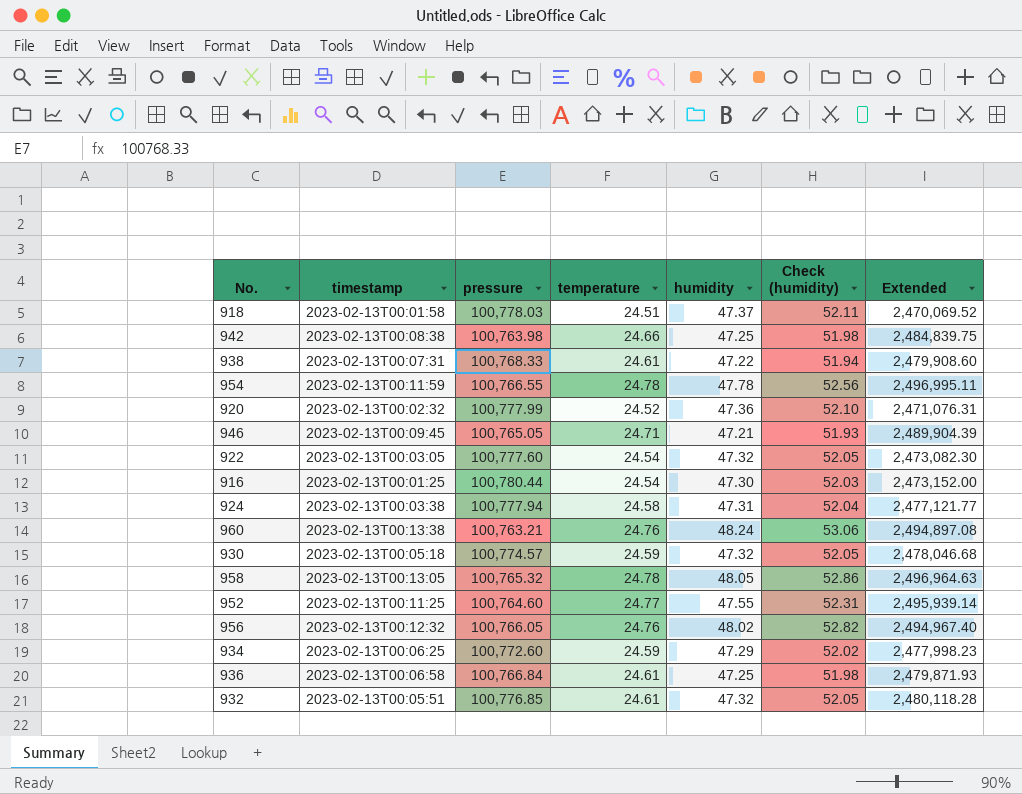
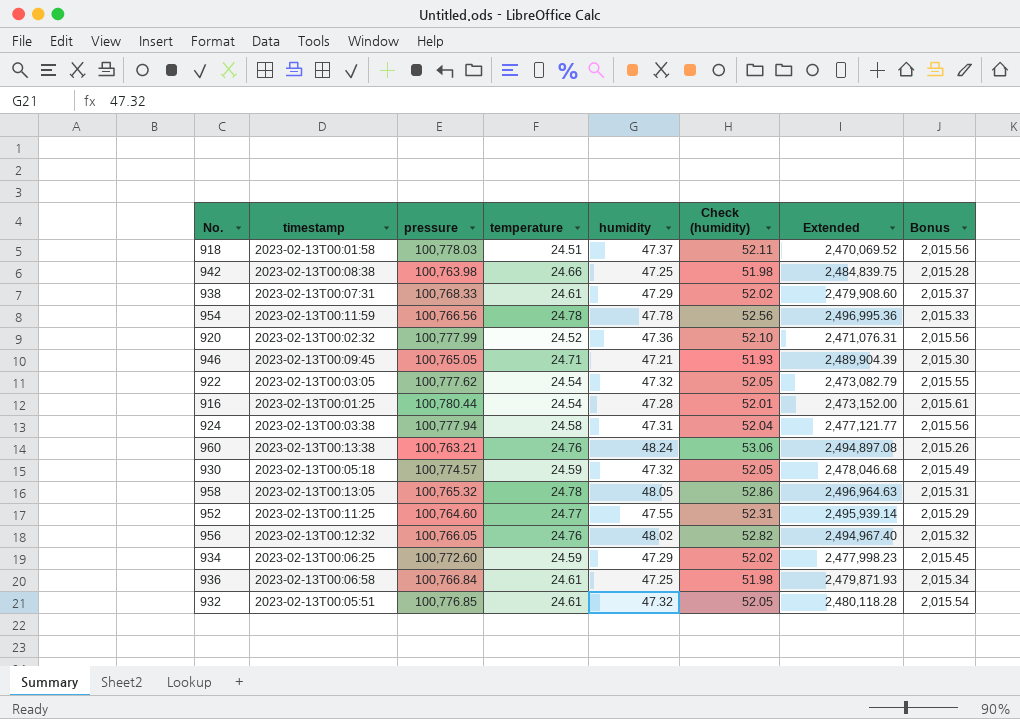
column Bonus | formula: none -> [pressure] * 0.02
938 | humidity: 47.22 -> 47.29
938 | Check (humidity): 51.94 -> 52.02
954 | pressure: 100,766.55 -> 100,766.56
954 | Extended: 2,496,995.11 -> 2,496,995.36
922 | pressure: 100,777.60 -> 100,777.62
922 | Extended: 2,473,082.30 -> 2,473,082.79
916 | humidity: 47.30 -> 47.28
916 | Check (humidity): 52.03 -> 52.01

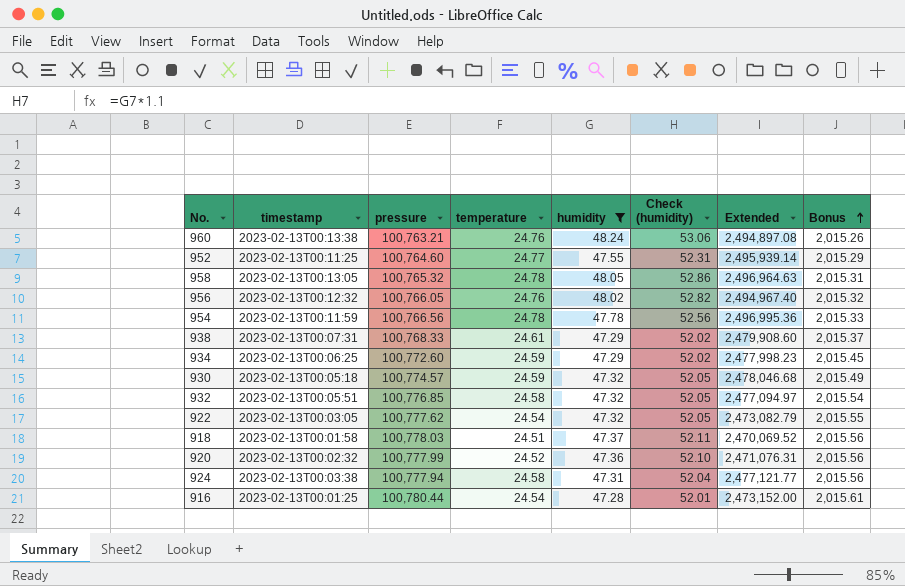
filter: none -> humidity >= 47.28
row order: none -> Bonus ascending
932 | temperature: 24.61 -> 24.58
932 | Extended: 2,480,118.28 -> 2,477,094.97

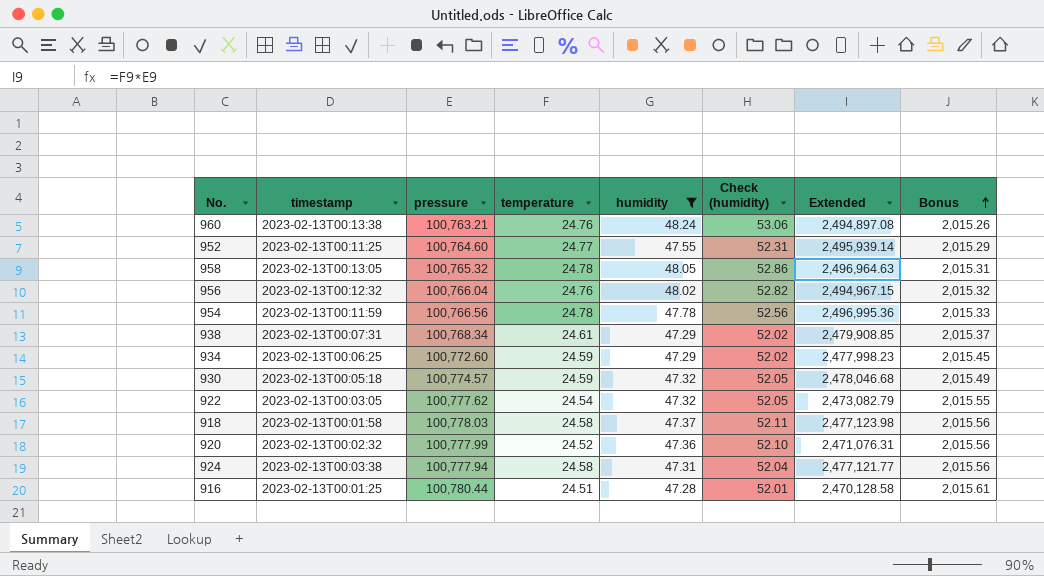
row 932: 2023-02-13T00:05:51 | 100,776.85 | 24.58 | 47.32 | 52.05 | 2,477,094.97 | 2,015.54 -> none
956 | pressure: 100,766.05 -> 100,766.04
956 | Extended: 2,494,967.40 -> 2,494,967.15
938 | pressure: 100,768.33 -> 100,768.34
938 | Extended: 2,479,908.60 -> 2,479,908.85
918 | temperature: 24.51 -> 24.58
918 | Extended: 2,470,069.52 -> 2,477,123.98
916 | temperature: 24.54 -> 24.51
916 | Extended: 2,473,152.00 -> 2,470,128.58

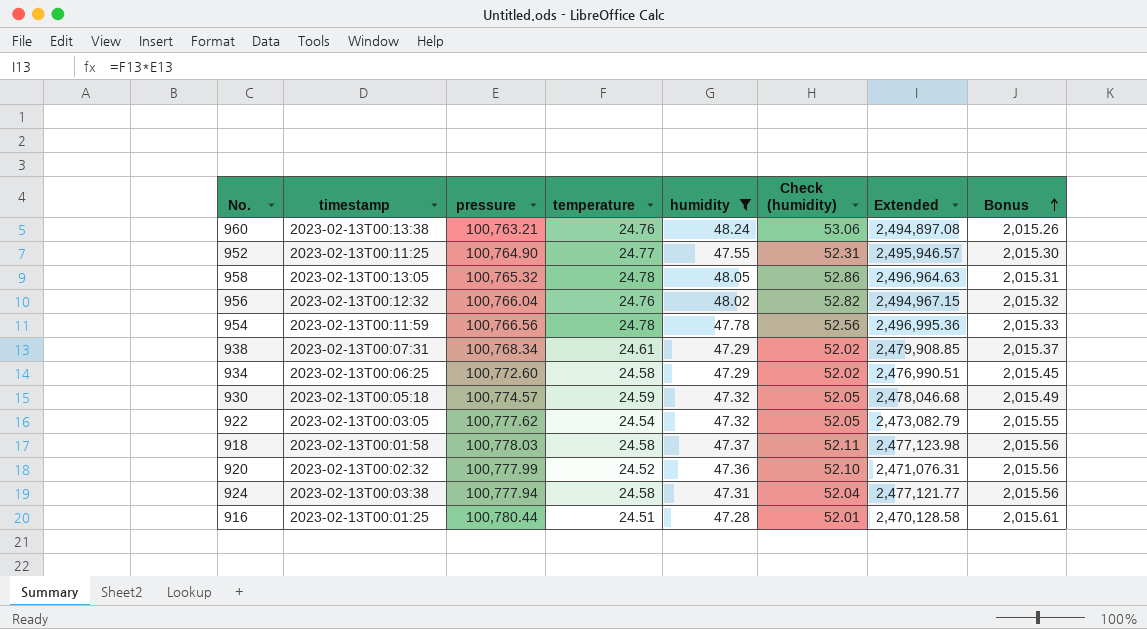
952 | pressure: 100,764.60 -> 100,764.90
952 | Extended: 2,495,939.14 -> 2,495,946.57
952 | Bonus: 2,015.29 -> 2,015.30
934 | temperature: 24.59 -> 24.58
934 | Extended: 2,477,998.23 -> 2,476,990.51

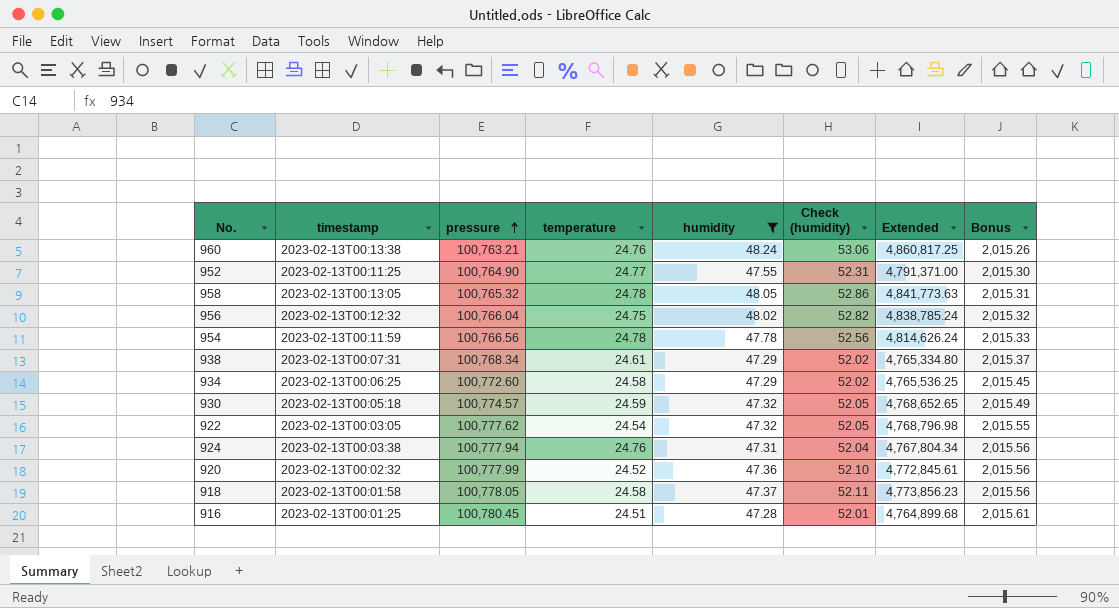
row order: Bonus ascending -> pressure ascending
column Extended | formula: [pressure] * [temperature] -> [pressure] * [humidity]
956 | temperature: 24.76 -> 24.75
924 | temperature: 24.58 -> 24.76
918 | pressure: 100,778.03 -> 100,778.05
916 | pressure: 100,780.44 -> 100,780.45

